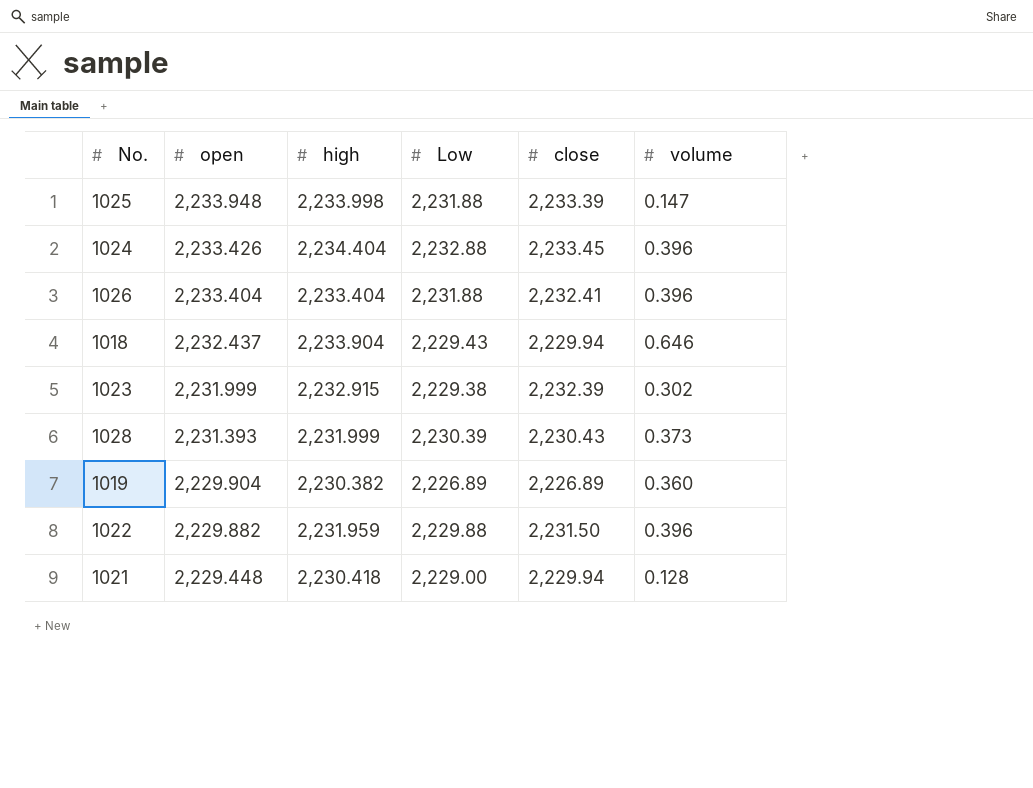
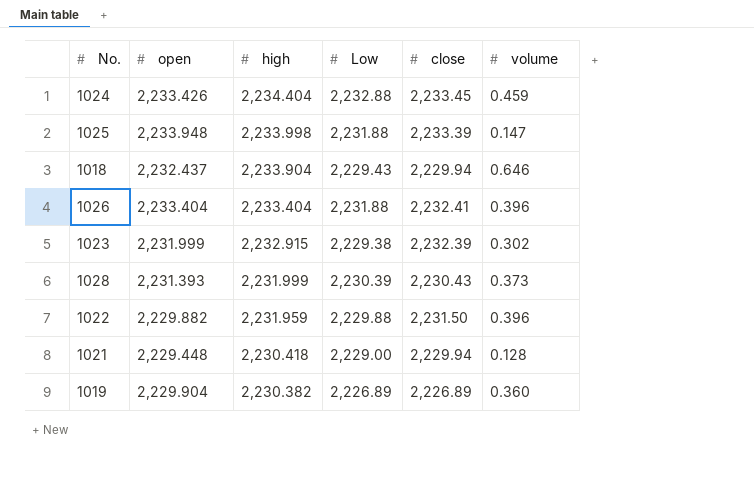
row order: open descending -> high descending
1024 | volume: 0.396 -> 0.459

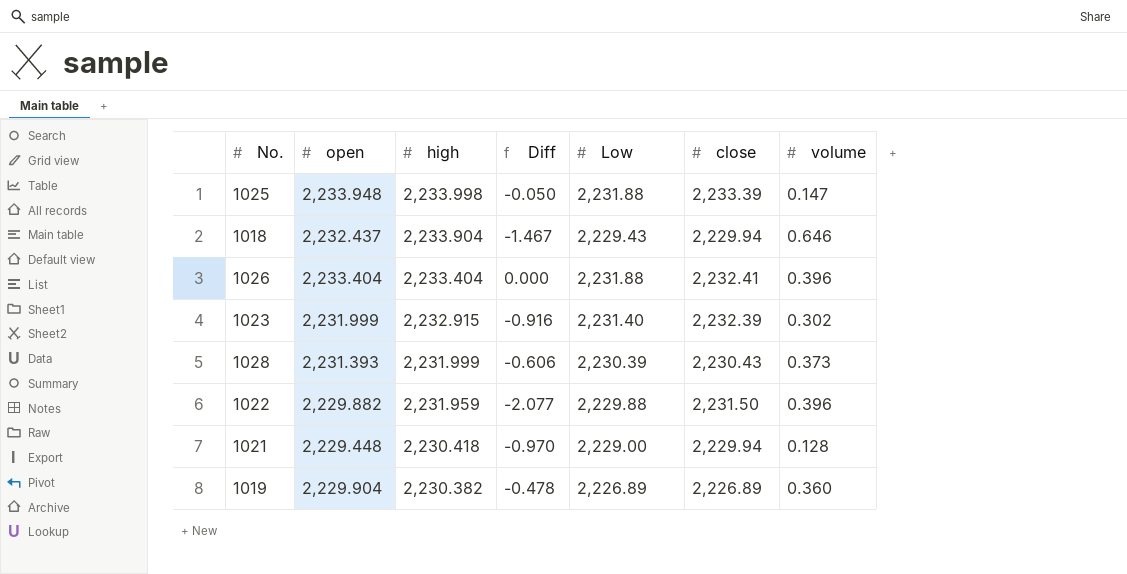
column Diff | formula: none -> [open] - [high]
row 1024: 2,233.426 | 2,234.404 | 2,232.88 | 2,233.45 | 0.459 -> none
1023 | Low: 2,229.38 -> 2,231.40

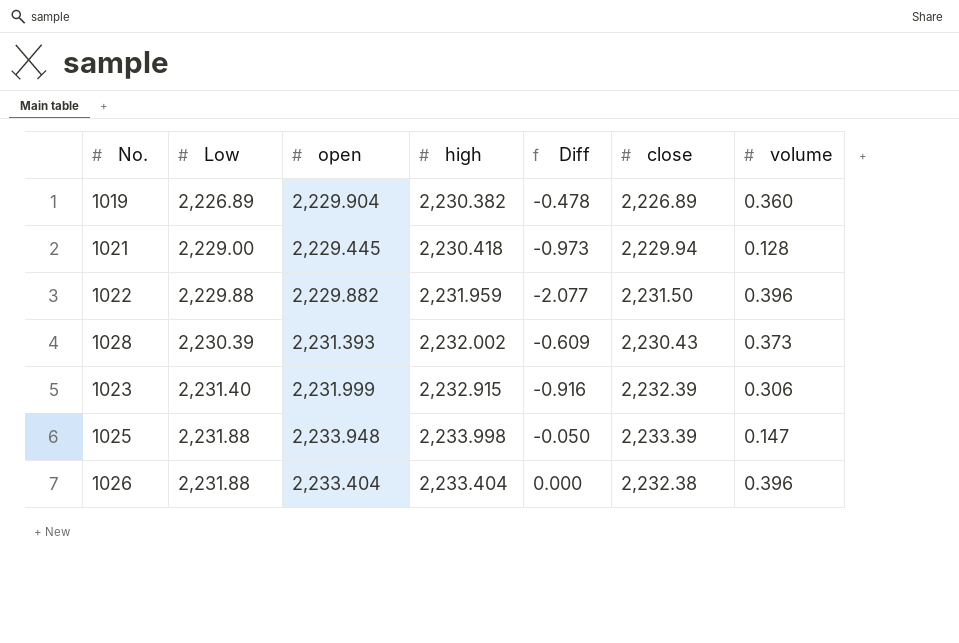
row order: high descending -> Low ascending
column Low | position: 5 -> 2
row 1018: 2,232.437 | 2,233.904 | -1.467 | 2,229.43 | 2,229.94 | 0.646 -> none
1021 | open: 2,229.448 -> 2,229.445
1021 | Diff: -0.970 -> -0.973
1028 | high: 2,231.999 -> 2,232.002
1028 | Diff: -0.606 -> -0.609
1023 | volume: 0.302 -> 0.306
1026 | close: 2,232.41 -> 2,232.38

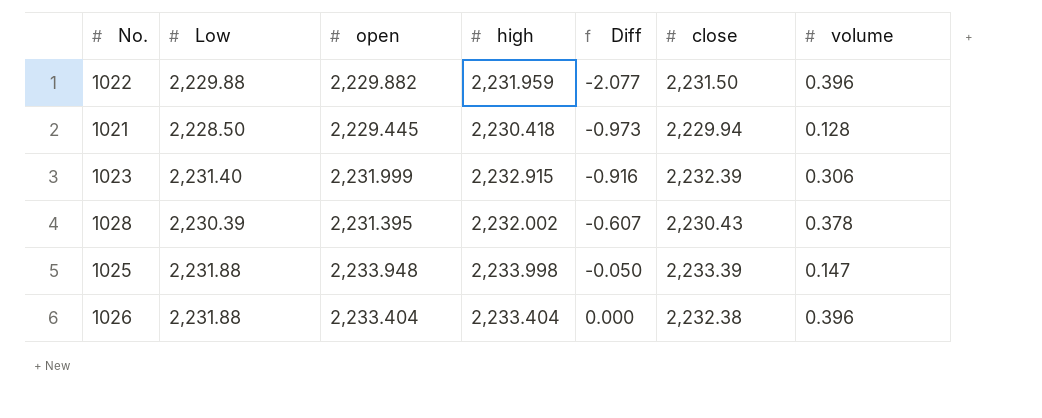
row order: Low ascending -> Diff ascending
row 1019: 2,226.89 | 2,229.904 | 2,230.382 | -0.478 | 2,226.89 | 0.360 -> none
1021 | Low: 2,229.00 -> 2,228.50
1028 | open: 2,231.393 -> 2,231.395
1028 | Diff: -0.609 -> -0.607
1028 | volume: 0.373 -> 0.378

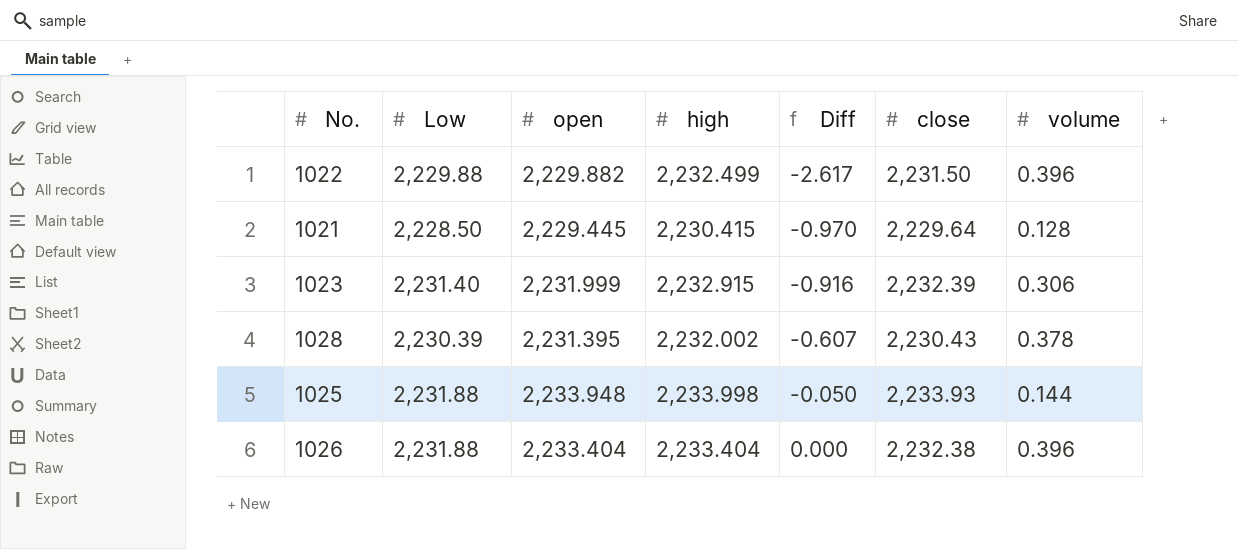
1022 | high: 2,231.959 -> 2,232.499
1022 | Diff: -2.077 -> -2.617
1021 | high: 2,230.418 -> 2,230.415
1021 | Diff: -0.973 -> -0.970
1021 | close: 2,229.94 -> 2,229.64
1025 | close: 2,233.39 -> 2,233.93
1025 | volume: 0.147 -> 0.144

